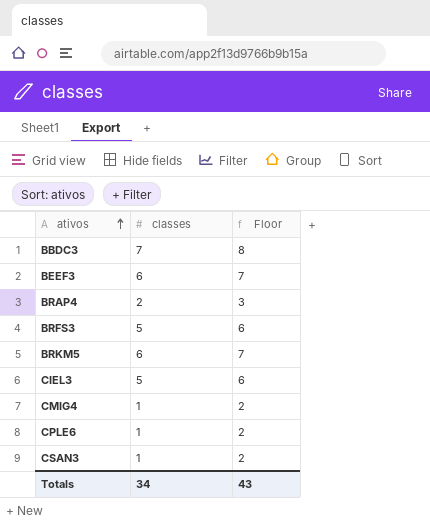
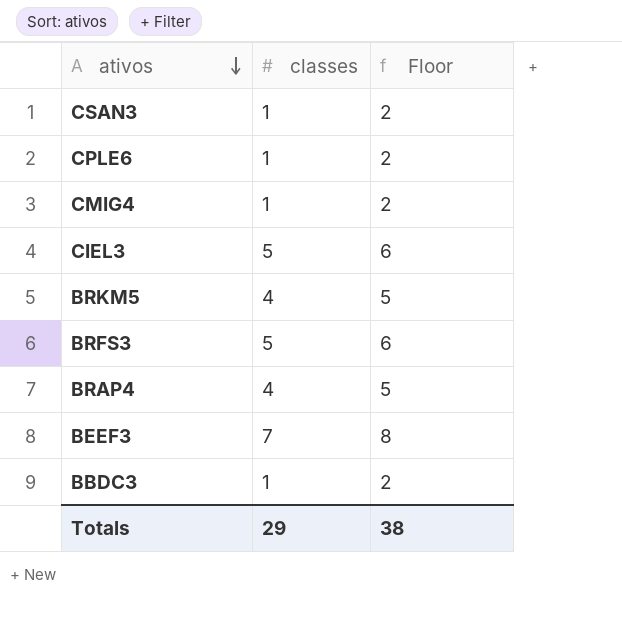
row order: ativos ascending -> ativos descending
BRKM5 | classes: 6 -> 4
BRKM5 | Floor: 7 -> 5
BRAP4 | classes: 2 -> 4
BRAP4 | Floor: 3 -> 5
BEEF3 | classes: 6 -> 7
BEEF3 | Floor: 7 -> 8
BBDC3 | classes: 7 -> 1
BBDC3 | Floor: 8 -> 2
Totals | classes: 34 -> 29
Totals | Floor: 43 -> 38

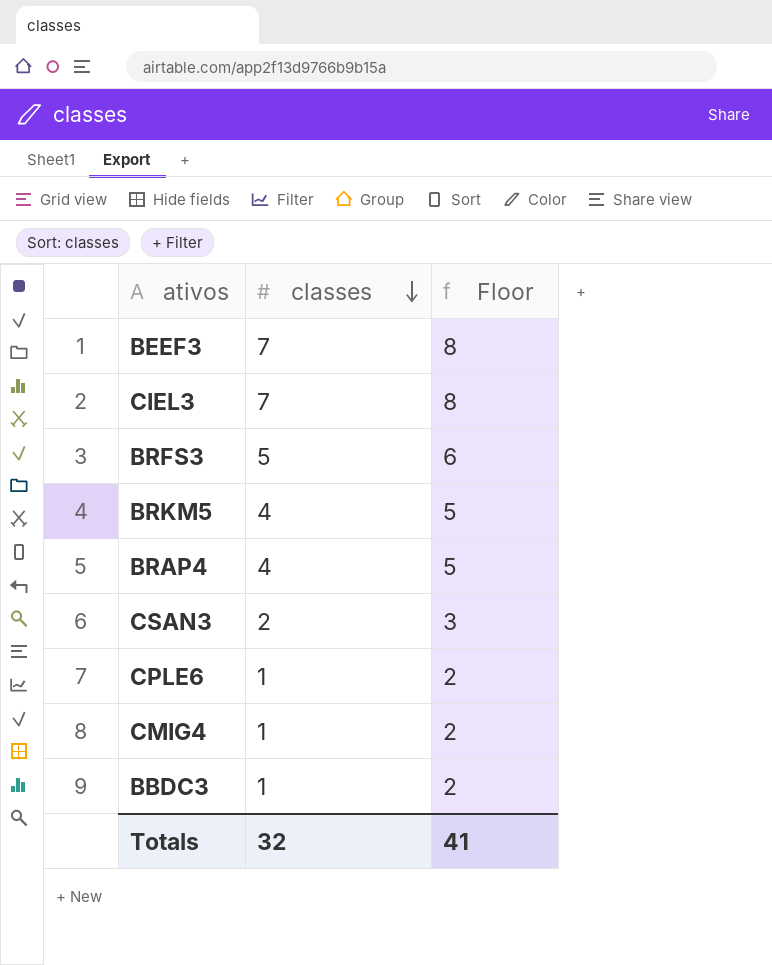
row order: ativos descending -> classes descending
CIEL3 | classes: 5 -> 7
CIEL3 | Floor: 6 -> 8
CSAN3 | classes: 1 -> 2
CSAN3 | Floor: 2 -> 3
Totals | classes: 29 -> 32
Totals | Floor: 38 -> 41

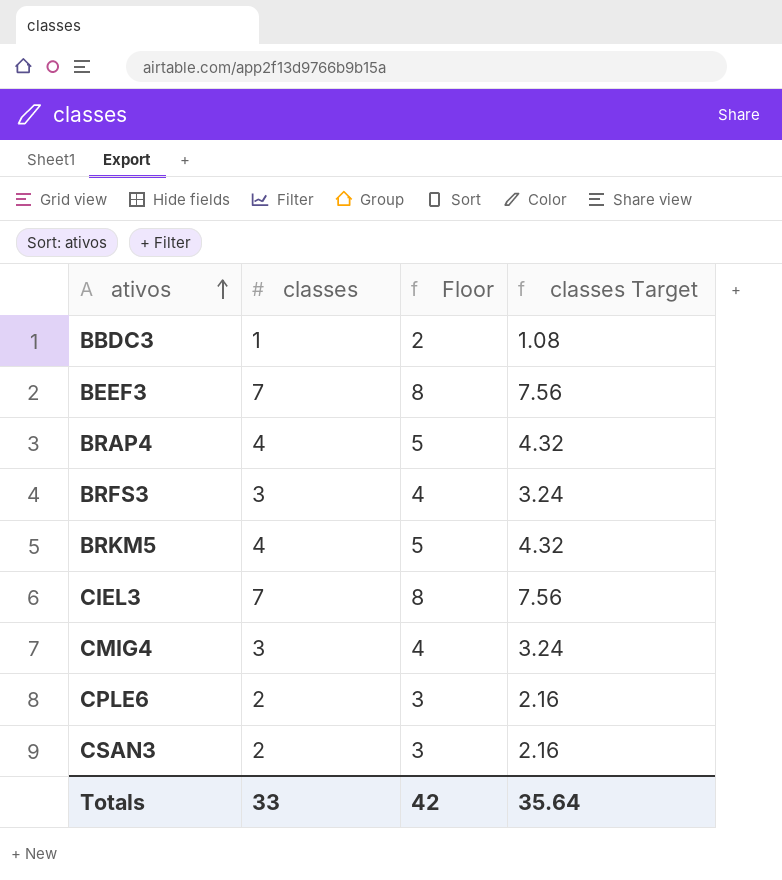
row order: classes descending -> ativos ascending
column classes Target | formula: none -> [classes] * 1.08
BRFS3 | classes: 5 -> 3
BRFS3 | Floor: 6 -> 4
CMIG4 | classes: 1 -> 3
CMIG4 | Floor: 2 -> 4
CPLE6 | classes: 1 -> 2
CPLE6 | Floor: 2 -> 3
Totals | classes: 32 -> 33
Totals | Floor: 41 -> 42

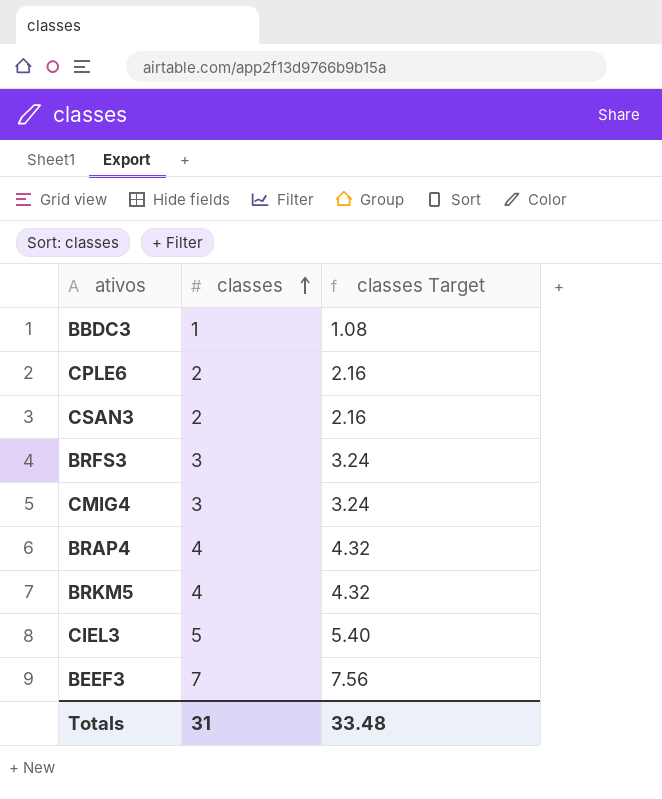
row order: ativos ascending -> classes ascending
column Floor | formula: [classes] + 1 -> none
CIEL3 | classes: 7 -> 5
CIEL3 | classes Target: 7.56 -> 5.40
Totals | classes: 33 -> 31
Totals | classes Target: 35.64 -> 33.48

